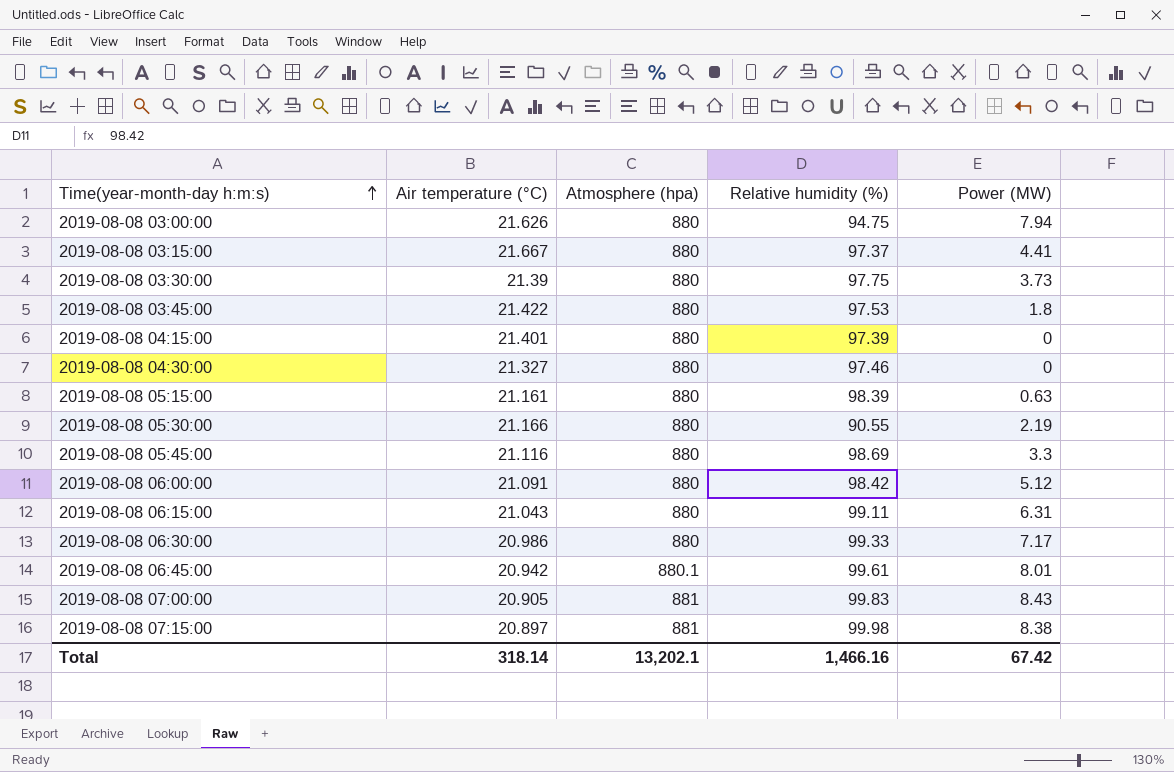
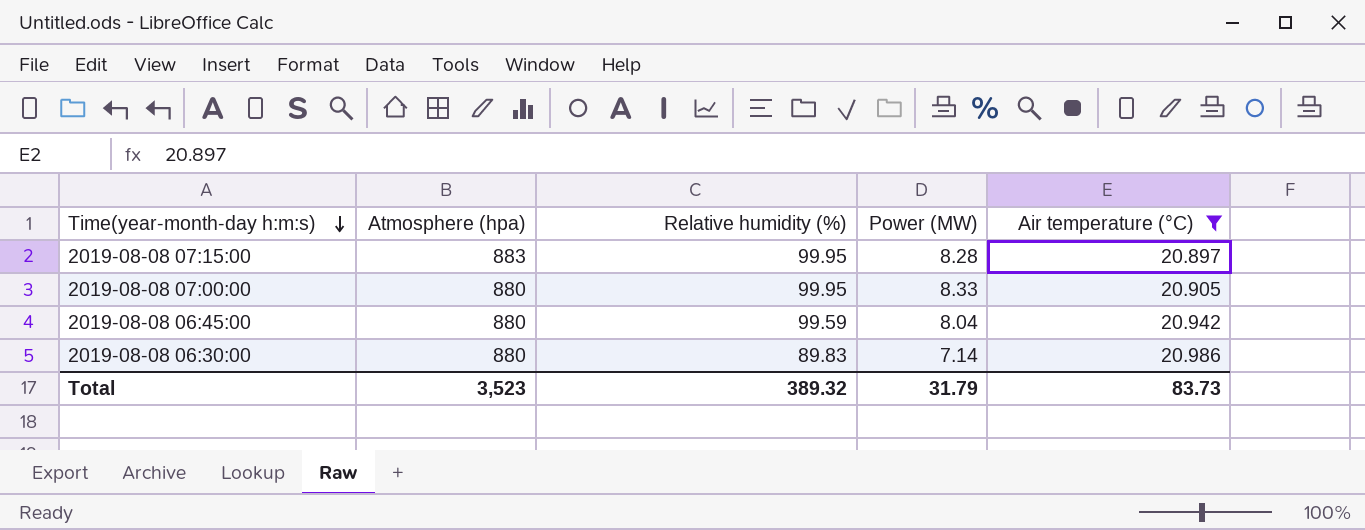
filter: none -> Air temperature (°C) <= 20.986
row order: Time(year-month-day h:m:s) ascending -> Time(year-month-day h:m:s) descending
column Air temperature (°C) | position: 2 -> 5
2019-08-08 07:15:00 | Atmosphere (hpa): 881 -> 883
2019-08-08 07:15:00 | Relative humidity (%): 99.98 -> 99.95
2019-08-08 07:15:00 | Power (MW): 8.38 -> 8.28
2019-08-08 07:00:00 | Atmosphere (hpa): 881 -> 880
2019-08-08 07:00:00 | Relative humidity (%): 99.83 -> 99.95
2019-08-08 07:00:00 | Power (MW): 8.43 -> 8.33
2019-08-08 06:45:00 | Atmosphere (hpa): 880.1 -> 880
2019-08-08 06:45:00 | Relative humidity (%): 99.61 -> 99.59
2019-08-08 06:45:00 | Power (MW): 8.01 -> 8.04
2019-08-08 06:30:00 | Relative humidity (%): 99.33 -> 89.83
2019-08-08 06:30:00 | Power (MW): 7.17 -> 7.14
Total | Atmosphere (hpa): 13,202.1 -> 3,523
Total | Relative humidity (%): 1,466.16 -> 389.32
Total | Power (MW): 67.42 -> 31.79
Total | Air temperature (°C): 318.14 -> 83.73

